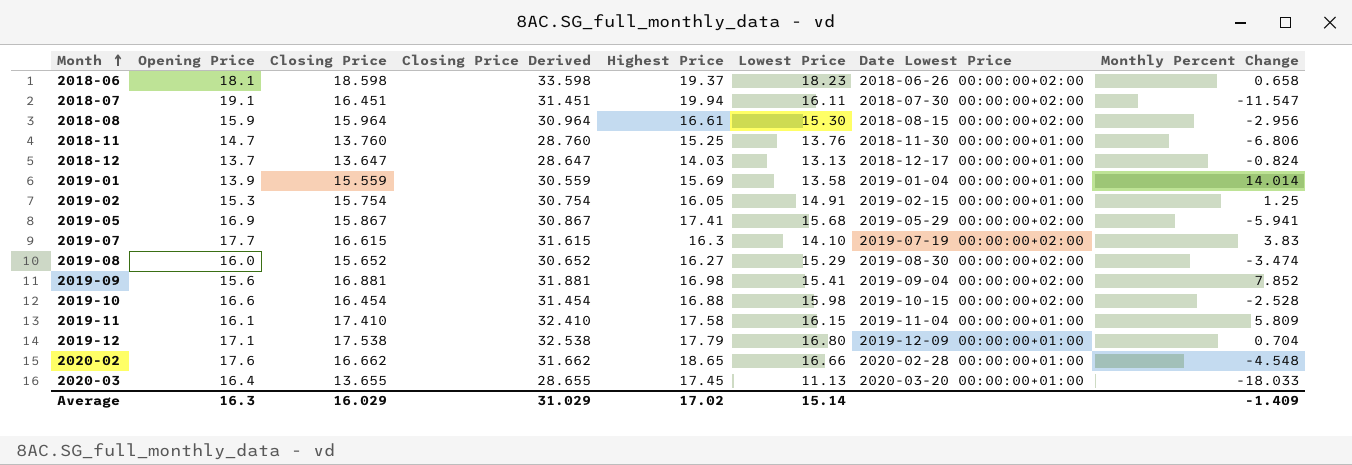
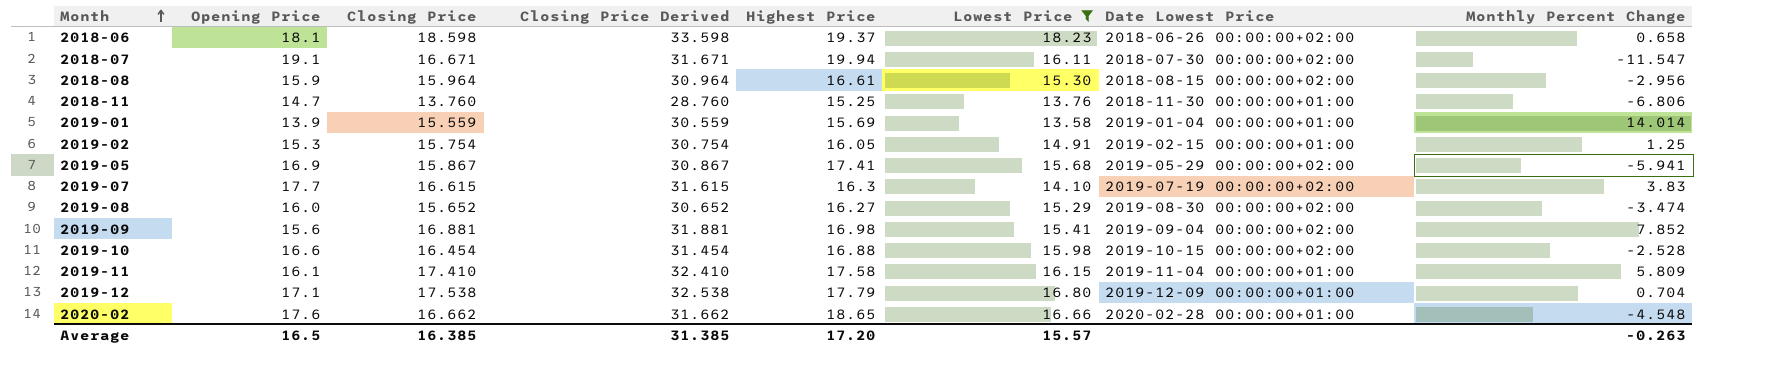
filter: none -> Lowest Price >= 13.58
2018-07 | Closing Price: 16.451 -> 16.671
2018-07 | Closing Price Derived: 31.451 -> 31.671
Average | Opening Price: 16.3 -> 16.5
Average | Closing Price: 16.029 -> 16.385
Average | Closing Price Derived: 31.029 -> 31.385
Average | Highest Price: 17.02 -> 17.20
Average | Lowest Price: 15.14 -> 15.57
Average | Monthly Percent Change: -1.409 -> -0.263

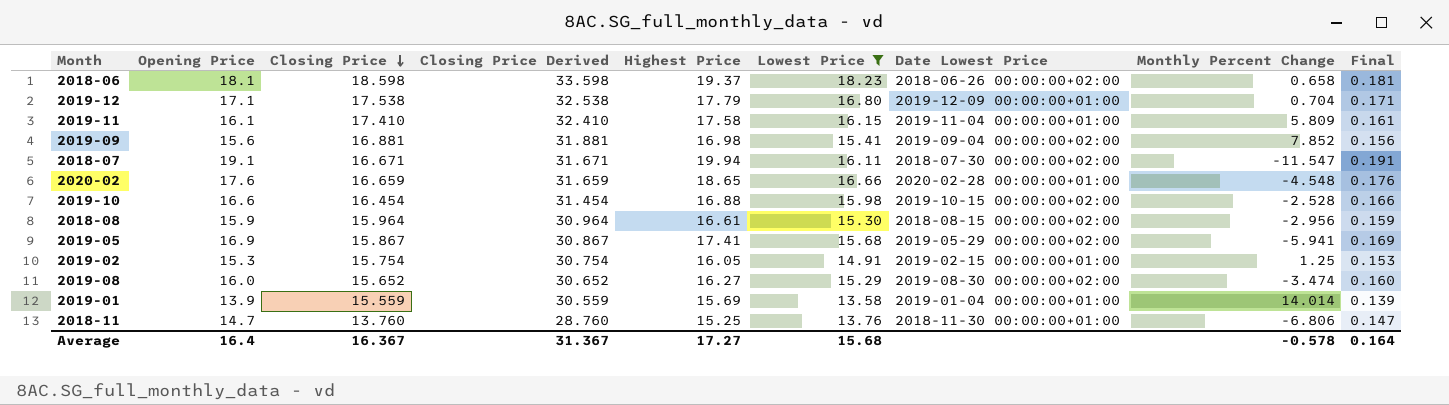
row order: Month ascending -> Closing Price descending
column Final | formula: none -> [Opening Price] * 0.01
row 2019-07: 17.7 | 16.615 | 31.615 | 16.3 | 14.10 | 2019-07-19 00:00:00+02:00 | 3.83 -> none
2020-02 | Closing Price: 16.662 -> 16.659
2020-02 | Closing Price Derived: 31.662 -> 31.659
Average | Opening Price: 16.5 -> 16.4
Average | Closing Price: 16.385 -> 16.367
Average | Closing Price Derived: 31.385 -> 31.367
Average | Highest Price: 17.20 -> 17.27
Average | Lowest Price: 15.57 -> 15.68
Average | Monthly Percent Change: -0.263 -> -0.578

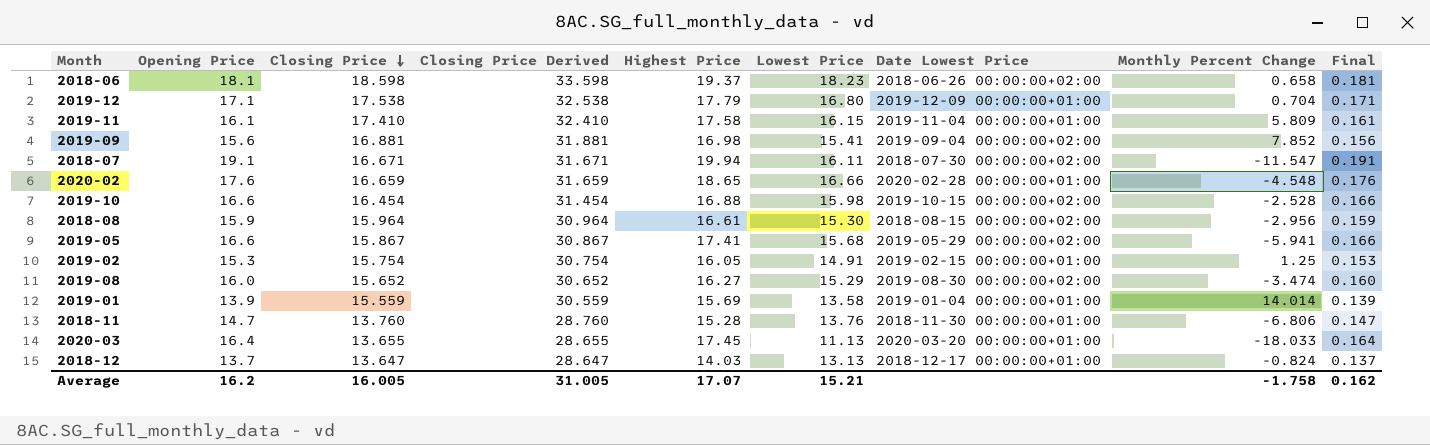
filter: Lowest Price >= 13.58 -> none
2019-05 | Opening Price: 16.9 -> 16.6
2019-05 | Final: 0.169 -> 0.166
2018-11 | Highest Price: 15.25 -> 15.28
Average | Opening Price: 16.4 -> 16.2
Average | Closing Price: 16.367 -> 16.005
Average | Closing Price Derived: 31.367 -> 31.005
Average | Highest Price: 17.27 -> 17.07
Average | Lowest Price: 15.68 -> 15.21
Average | Monthly Percent Change: -0.578 -> -1.758
Average | Final: 0.164 -> 0.162

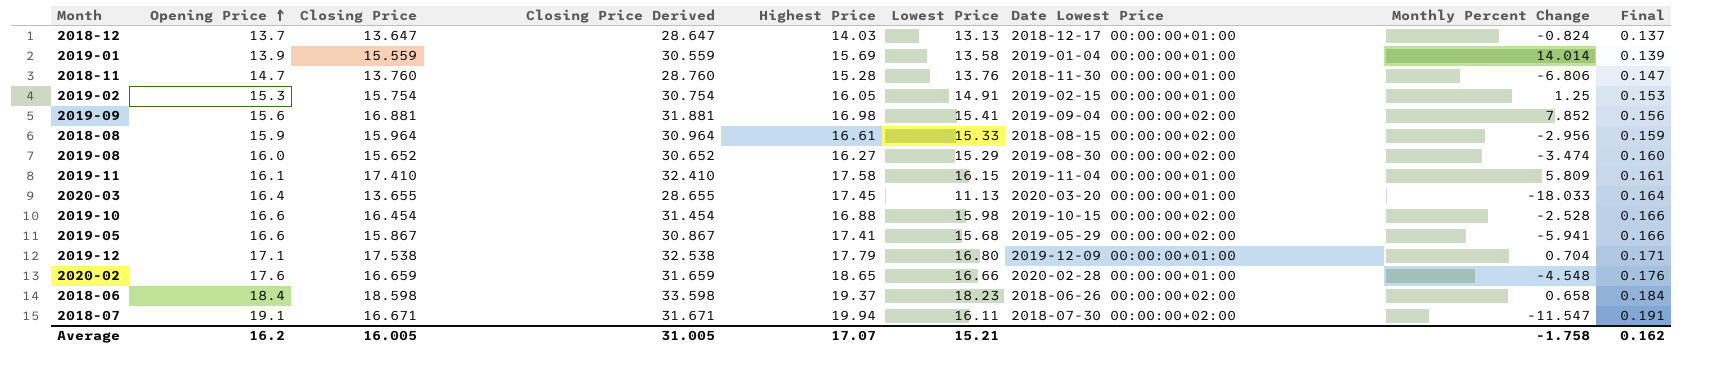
row order: Closing Price descending -> Opening Price ascending
2018-08 | Lowest Price: 15.30 -> 15.33
2018-06 | Opening Price: 18.1 -> 18.4
2018-06 | Final: 0.181 -> 0.184

